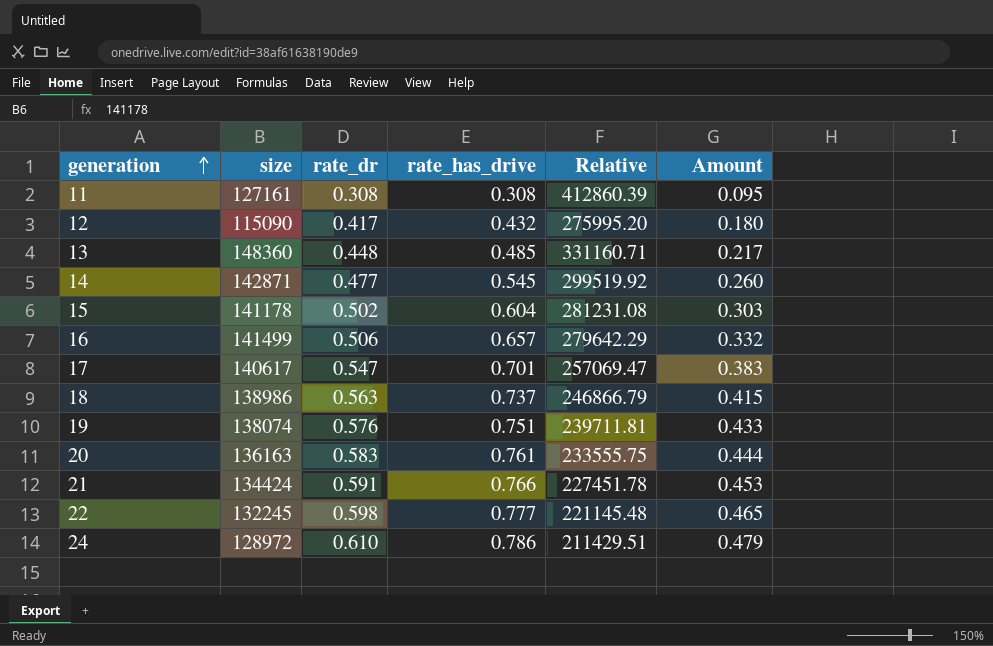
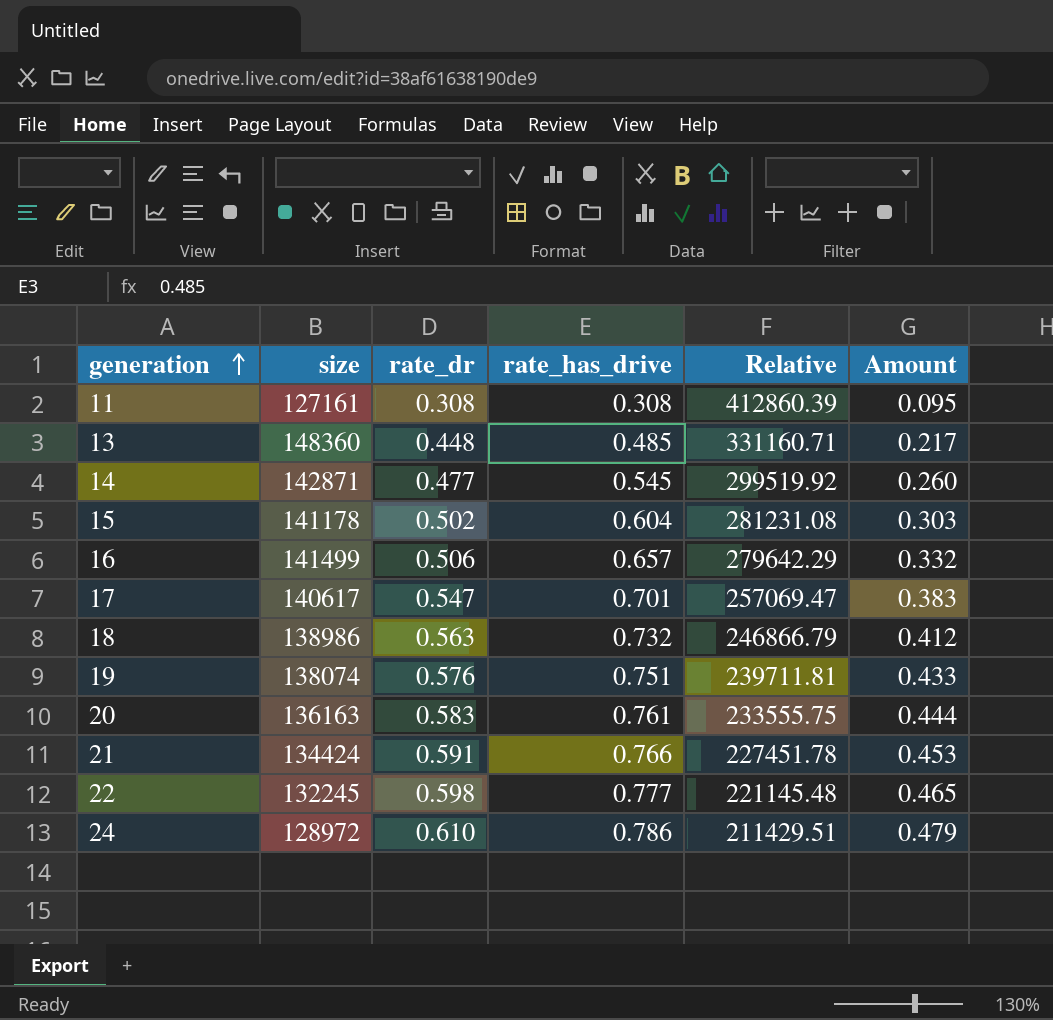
row 12: 115090 | 0.417 | 0.432 | 275995.20 | 0.180 -> none
18 | rate_has_drive: 0.737 -> 0.732
18 | Amount: 0.415 -> 0.412

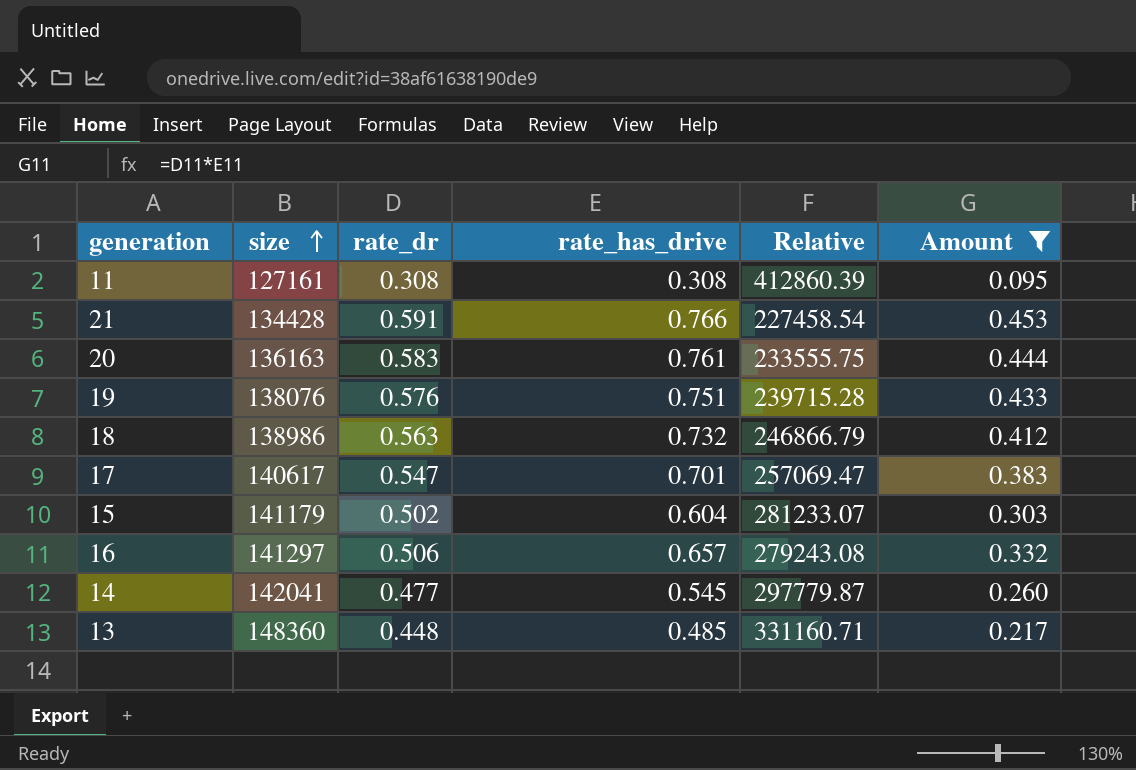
filter: none -> Amount <= 0.453
row order: generation ascending -> size ascending
21 | size: 134424 -> 134428
21 | Relative: 227451.78 -> 227458.54
19 | size: 138074 -> 138076
19 | Relative: 239711.81 -> 239715.28
15 | size: 141178 -> 141179
15 | Relative: 281231.08 -> 281233.07
16 | size: 141499 -> 141297
16 | Relative: 279642.29 -> 279243.08
14 | size: 142871 -> 142041
14 | Relative: 299519.92 -> 297779.87

